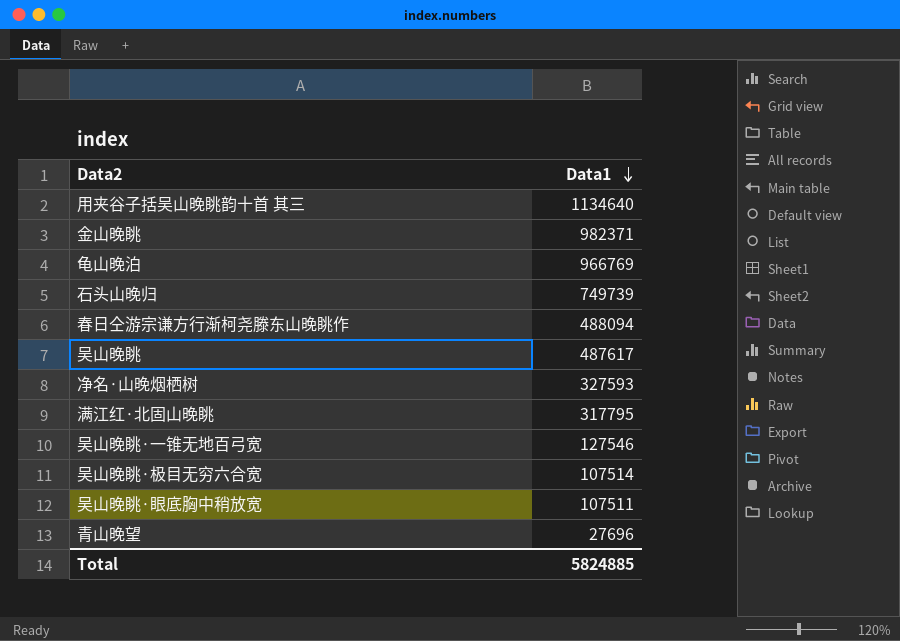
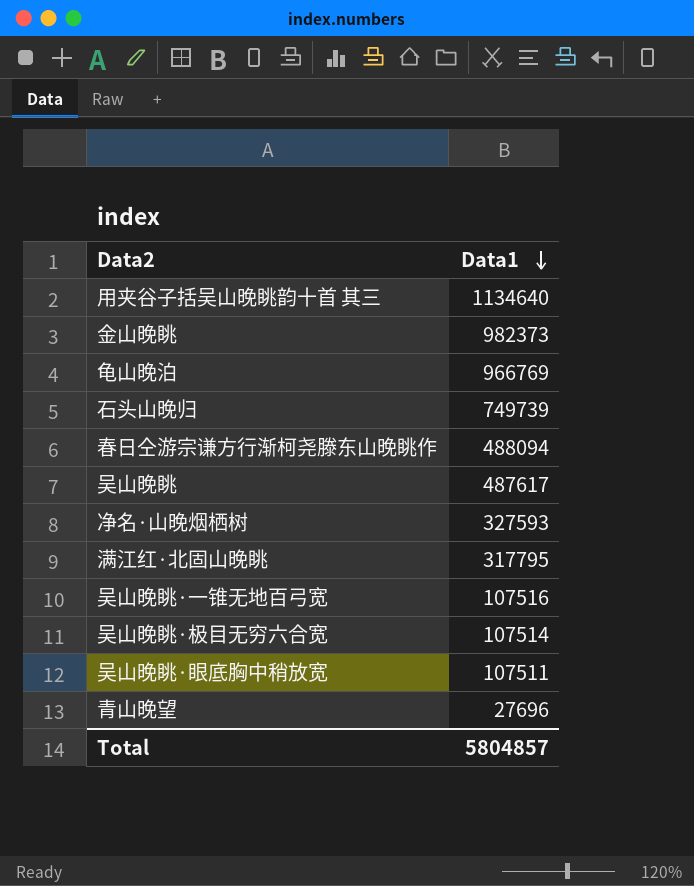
金山晚眺 | Data1: 982371 -> 982373
吴山晚眺·一锥无地百弓宽 | Data1: 127546 -> 107516
Total | Data1: 5824885 -> 5804857

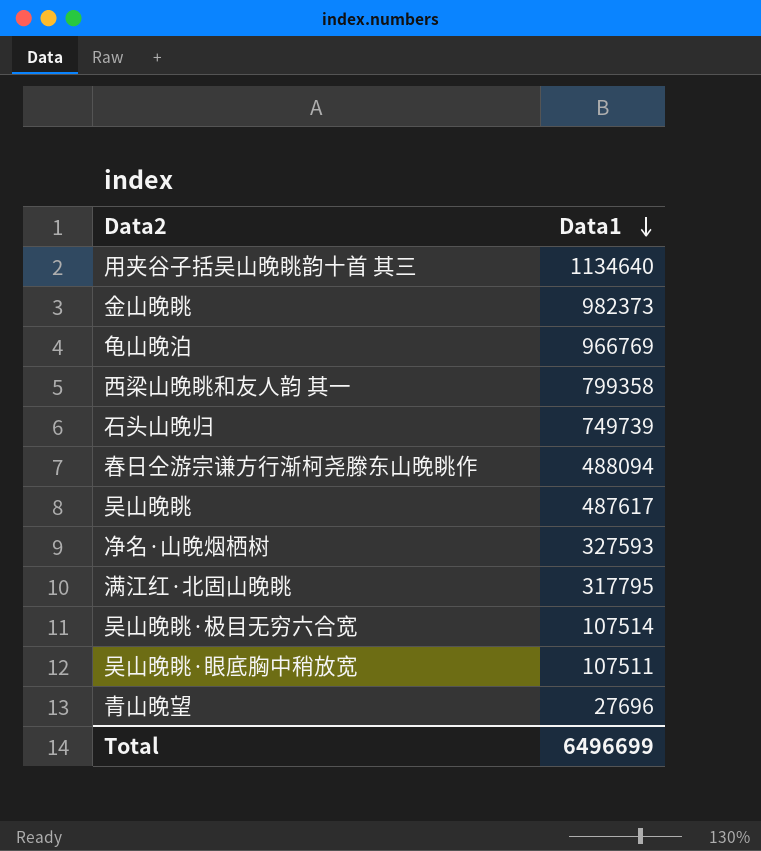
row 吴山晚眺·一锥无地百弓宽: 107516 -> none
row 西梁山晚眺和友人韵 其一: none -> 799358
Total | Data1: 5804857 -> 6496699

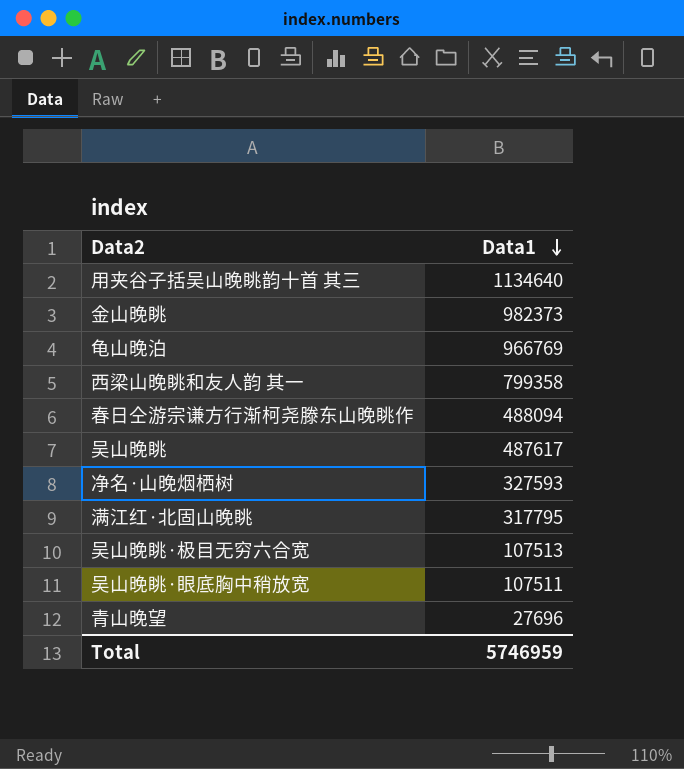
row 石头山晚归: 749739 -> none
吴山晚眺·极目无穷六合宽 | Data1: 107514 -> 107513
Total | Data1: 6496699 -> 5746959

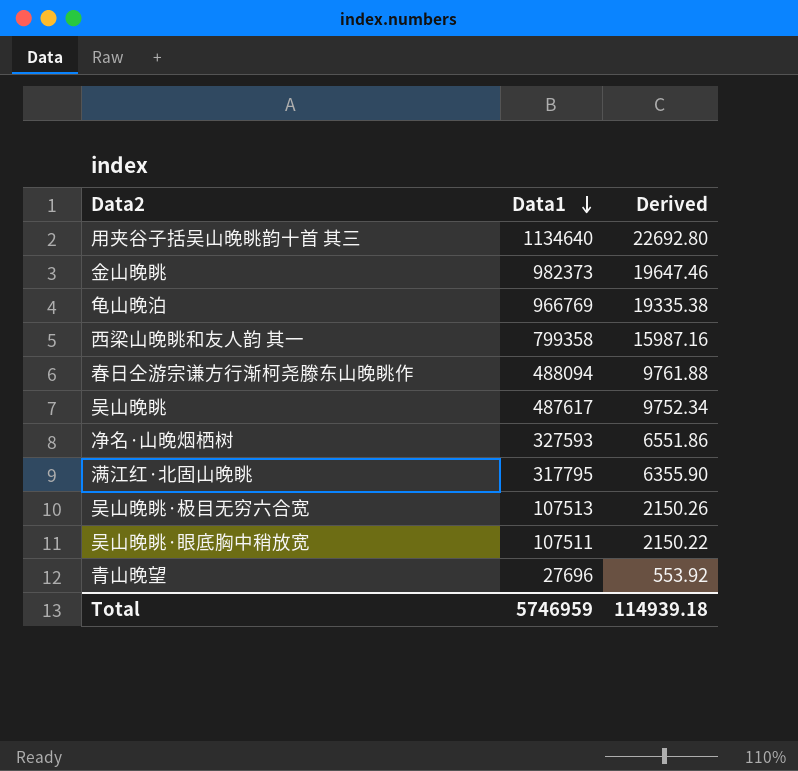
column Derived | formula: none -> [Data1] * 0.02

